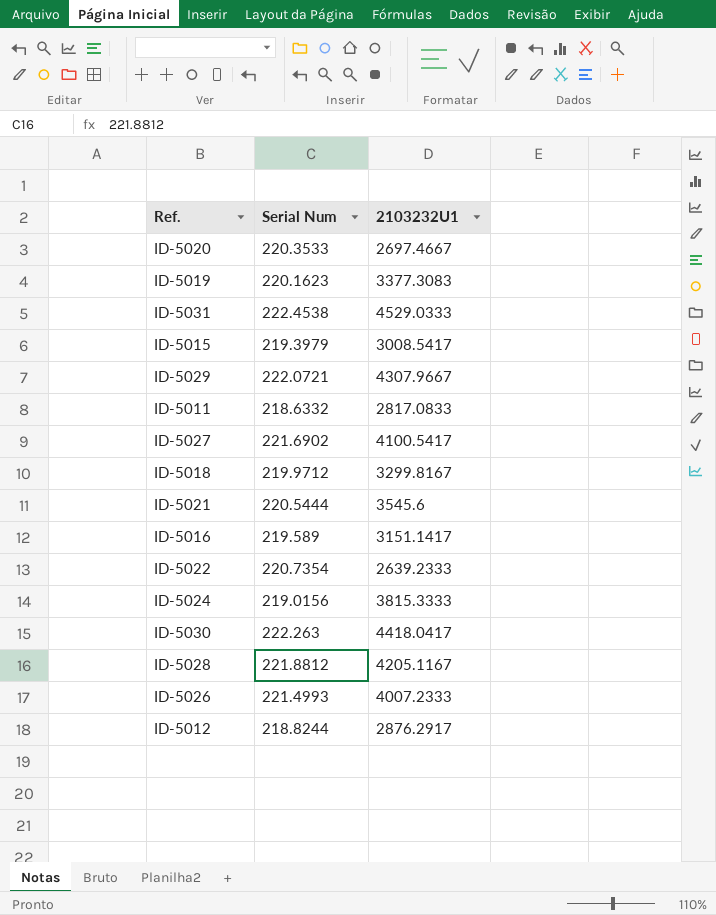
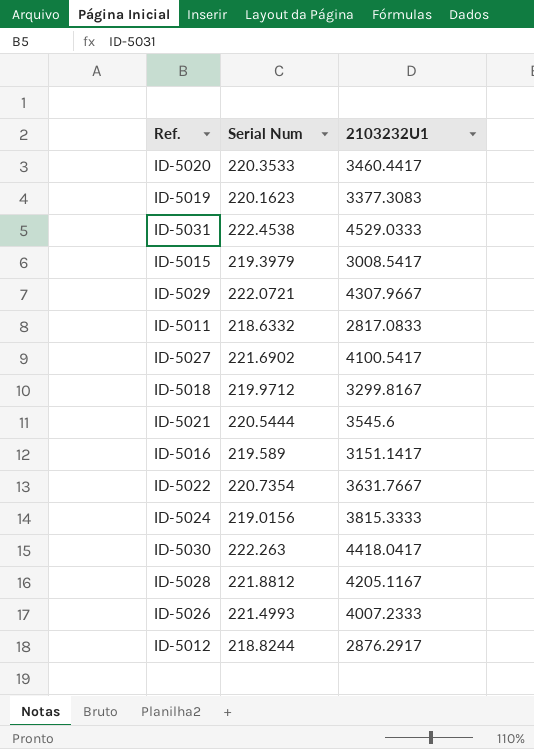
ID-5020 | 2103232U1: 2697.4667 -> 3460.4417
ID-5022 | 2103232U1: 2639.2333 -> 3631.7667

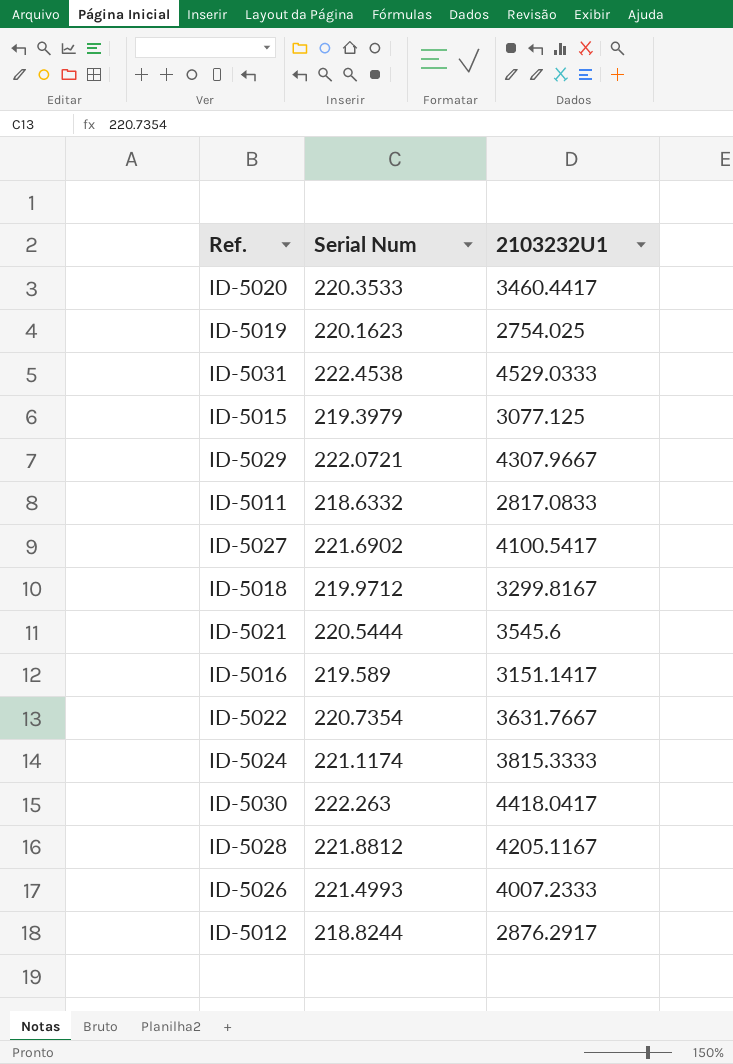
ID-5019 | 2103232U1: 3377.3083 -> 2754.025
ID-5015 | 2103232U1: 3008.5417 -> 3077.125
ID-5024 | Serial Num: 219.0156 -> 221.1174

